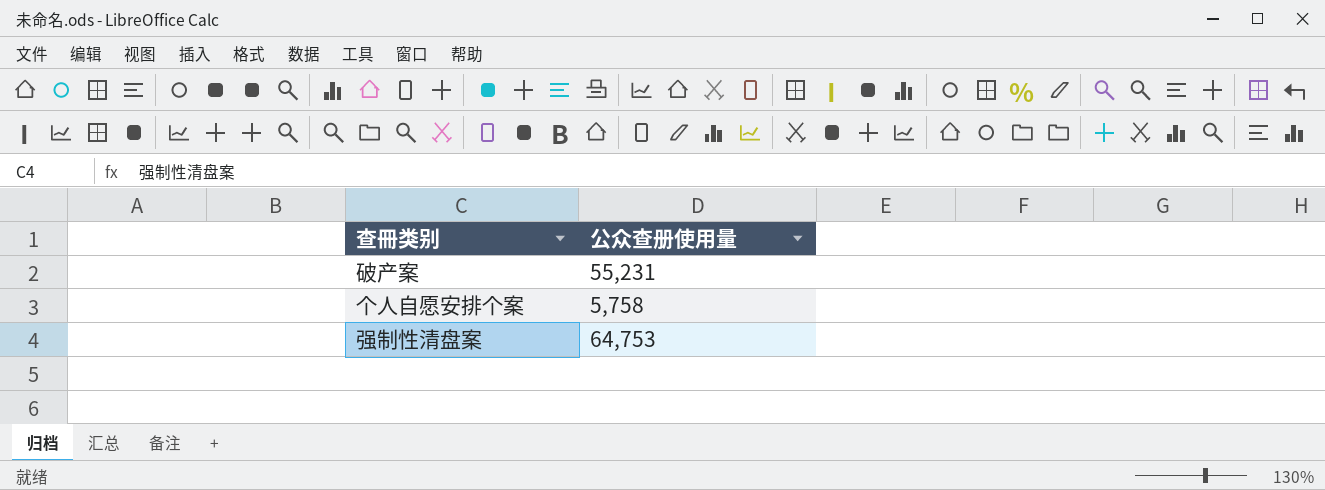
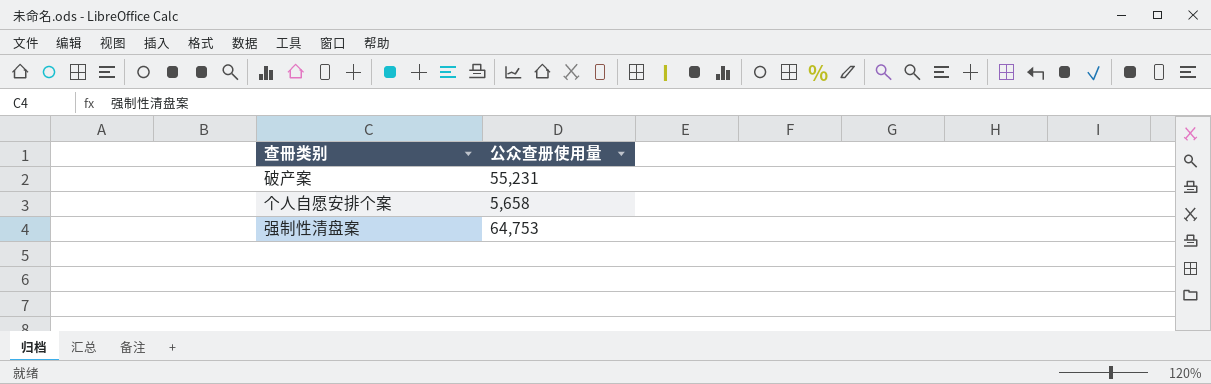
个人自愿安排个案 | 公众查册使用量: 5,758 -> 5,658

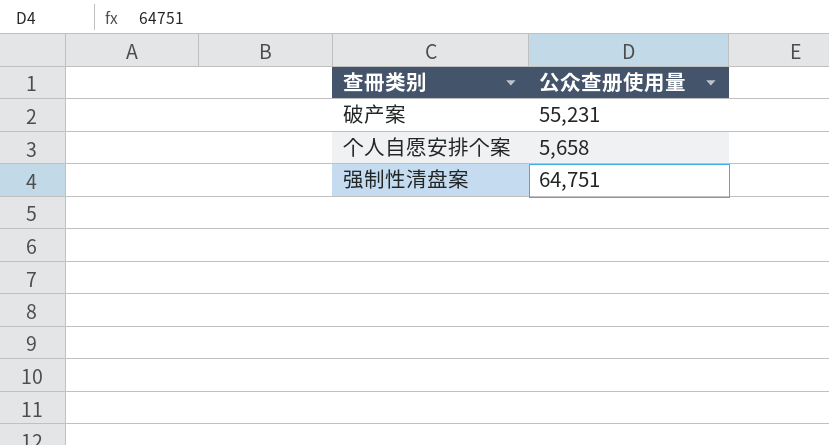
强制性清盘案 | 公众查册使用量: 64,753 -> 64,751

